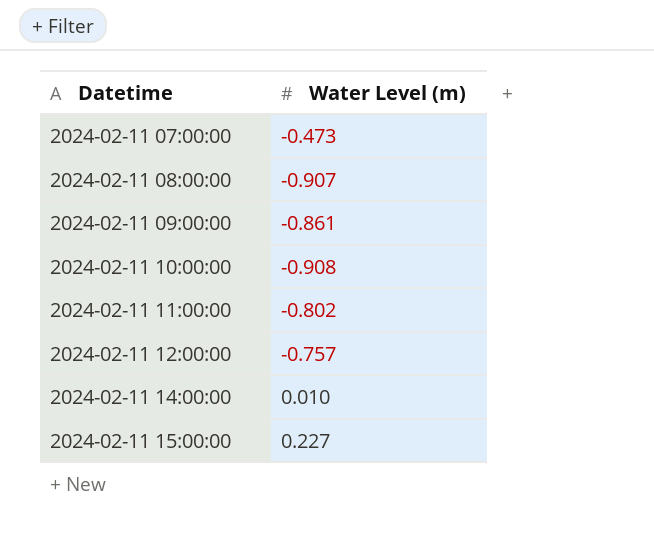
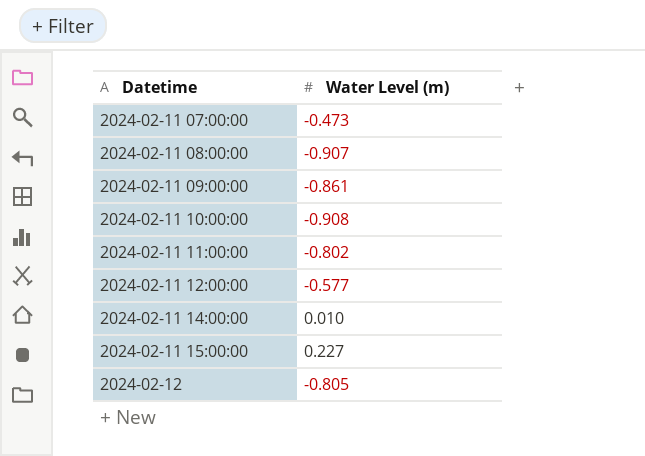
2024-02-11 12:00:00 | Water Level (m): -0.757 -> -0.577
row 2024-02-12: none -> -0.805

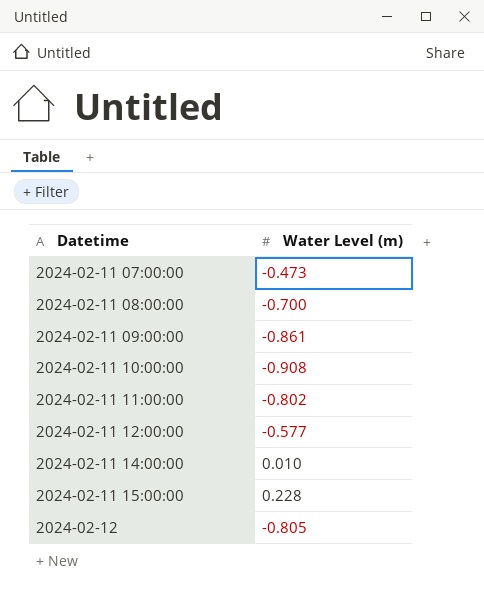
2024-02-11 08:00:00 | Water Level (m): -0.907 -> -0.700
2024-02-11 15:00:00 | Water Level (m): 0.227 -> 0.228

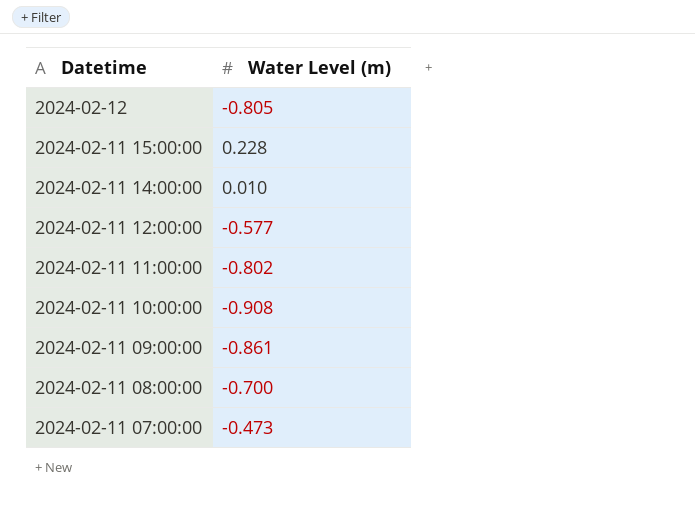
row order: Datetime ascending -> Datetime descending

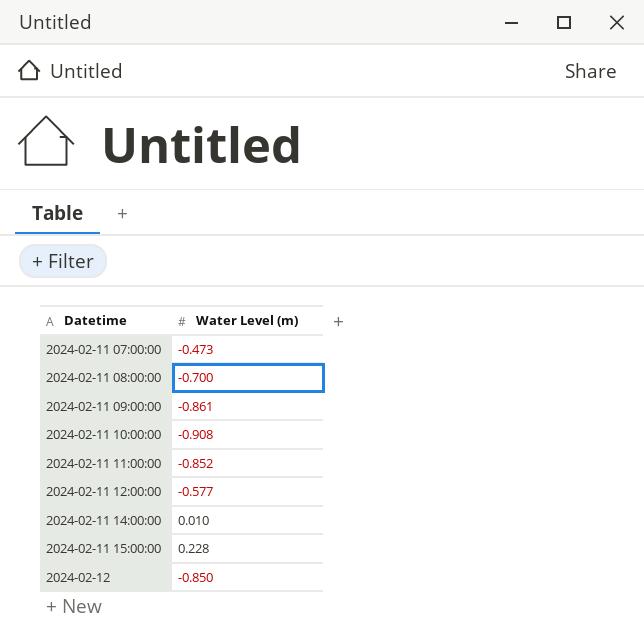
row order: Datetime descending -> Datetime ascending
2024-02-11 11:00:00 | Water Level (m): -0.802 -> -0.852
2024-02-12 | Water Level (m): -0.805 -> -0.850

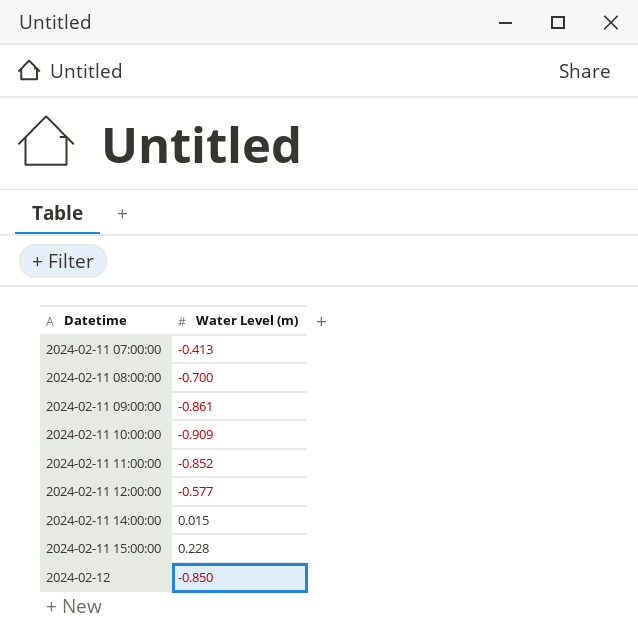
2024-02-11 07:00:00 | Water Level (m): -0.473 -> -0.413
2024-02-11 10:00:00 | Water Level (m): -0.908 -> -0.909
2024-02-11 14:00:00 | Water Level (m): 0.010 -> 0.015

